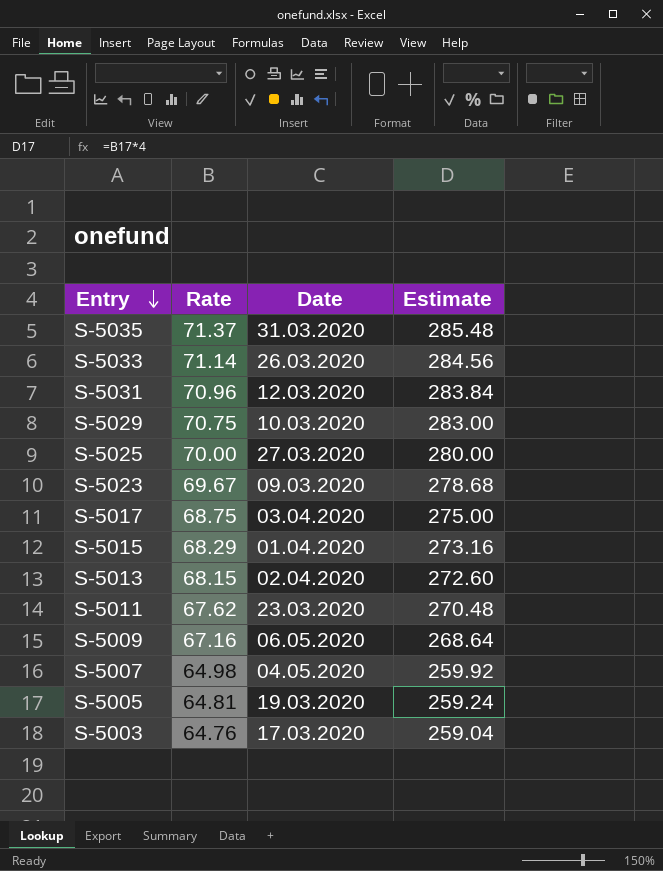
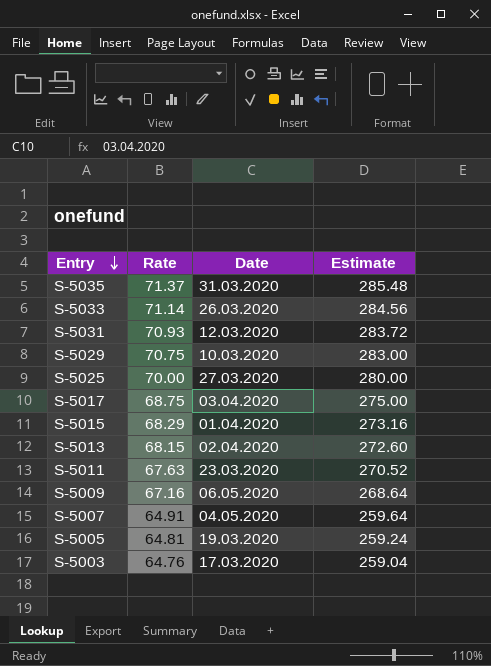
row S-5023: 69.67 | 09.03.2020 | 278.68 -> none
S-5031 | Rate: 70.96 -> 70.93
S-5031 | Estimate: 283.84 -> 283.72
S-5011 | Rate: 67.62 -> 67.63
S-5011 | Estimate: 270.48 -> 270.52
S-5007 | Rate: 64.98 -> 64.91
S-5007 | Estimate: 259.92 -> 259.64

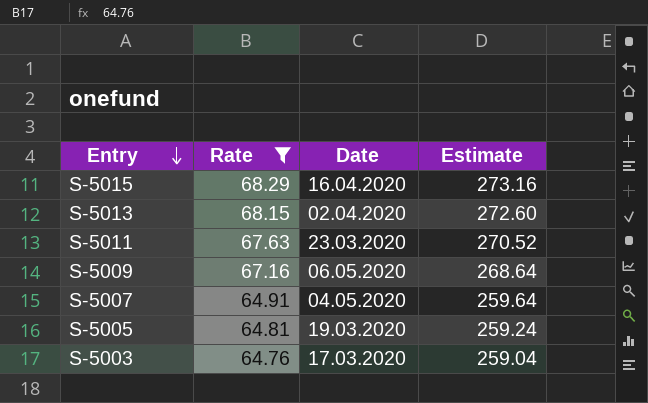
filter: none -> Rate <= 68.29
S-5015 | Date: 01.04.2020 -> 16.04.2020

